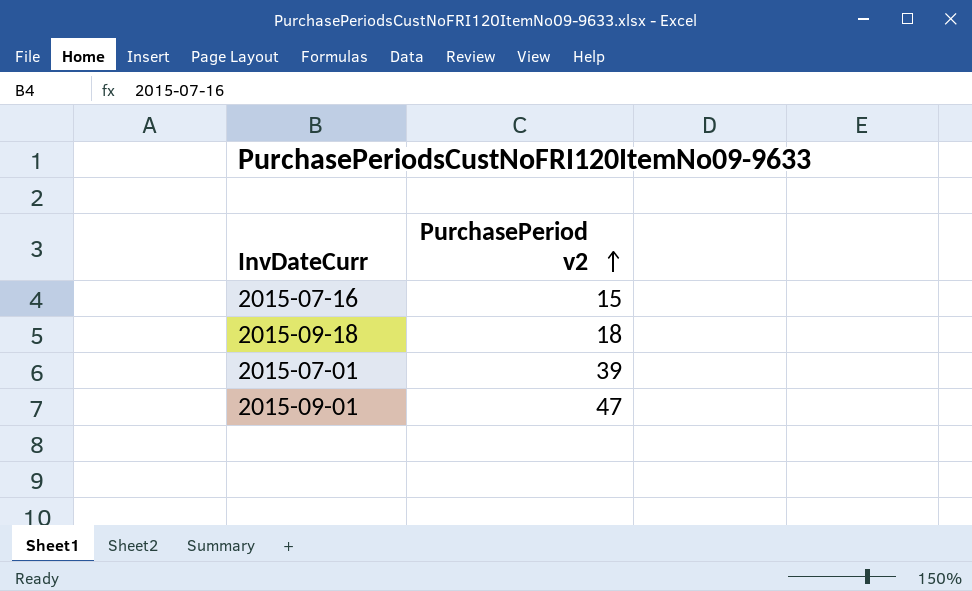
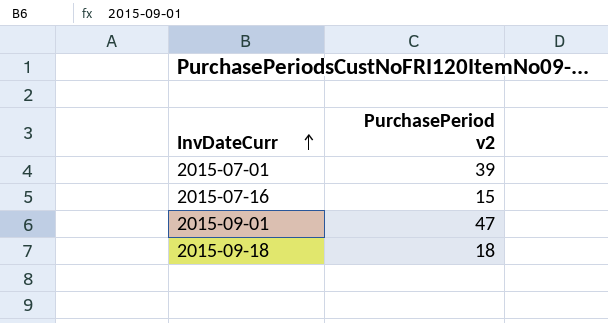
row order: PurchasePeriod v2 ascending -> InvDateCurr ascending

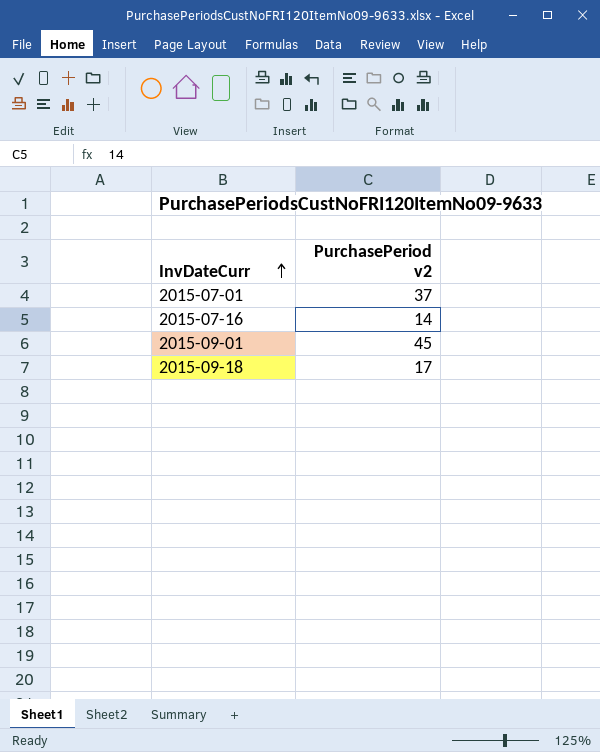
2015-07-01 | PurchasePeriod v2: 39 -> 37
2015-07-16 | PurchasePeriod v2: 15 -> 14
2015-09-01 | PurchasePeriod v2: 47 -> 45
2015-09-18 | PurchasePeriod v2: 18 -> 17

